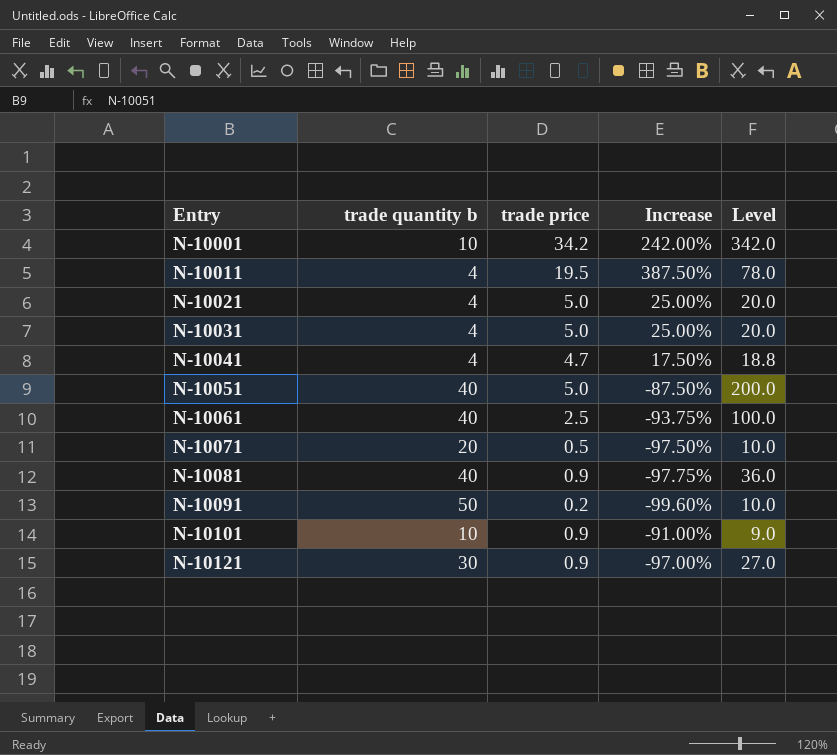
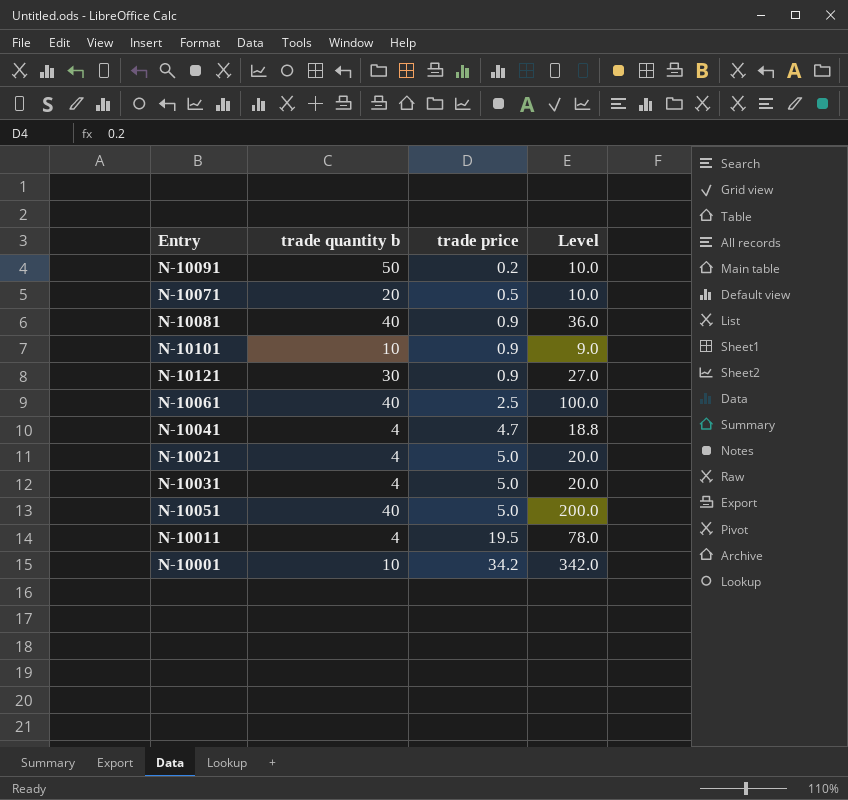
row order: Entry ascending -> trade price ascending
column Increase | formula: ([trade price] - [trade quantity b]) / [trade quantity b] -> none

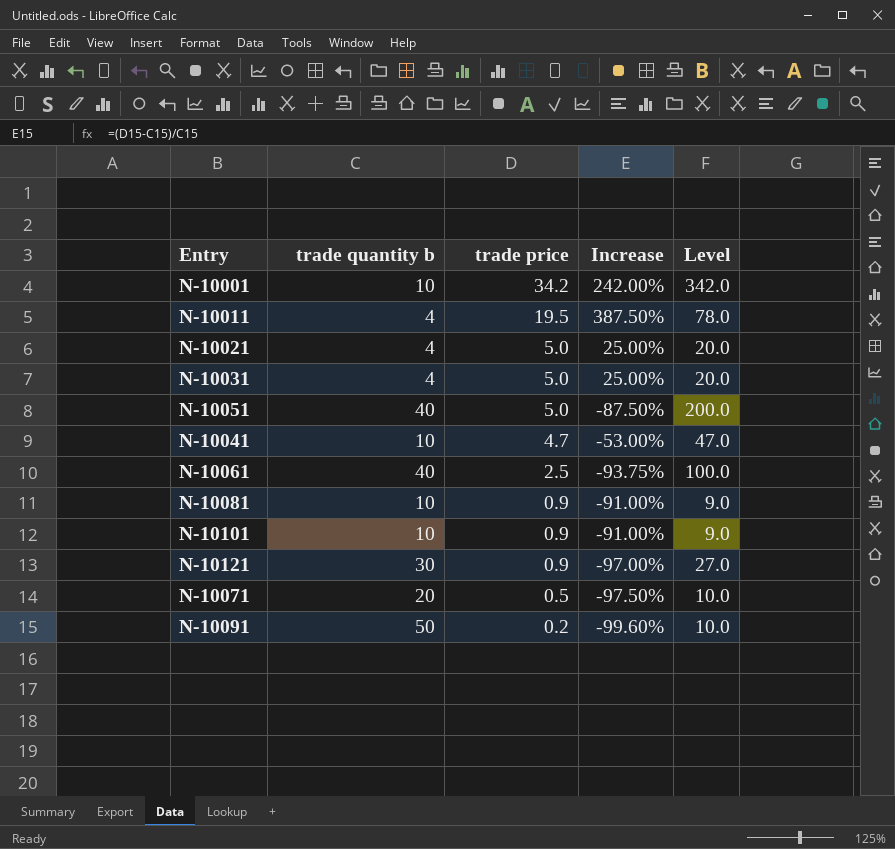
row order: trade price ascending -> trade price descending
column Increase | formula: none -> ([trade price] - [trade quantity b]) / [trade quantity b]
N-10041 | trade quantity b: 4 -> 10
N-10041 | Level: 18.8 -> 47.0
N-10081 | trade quantity b: 40 -> 10
N-10081 | Level: 36.0 -> 9.0

